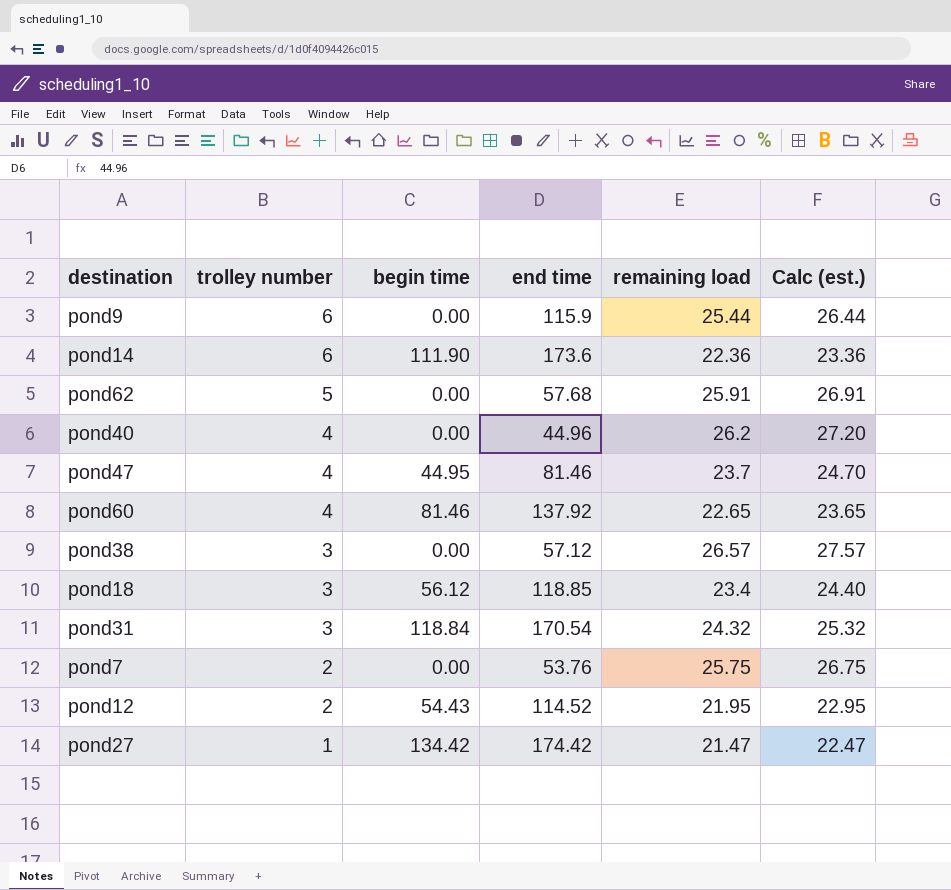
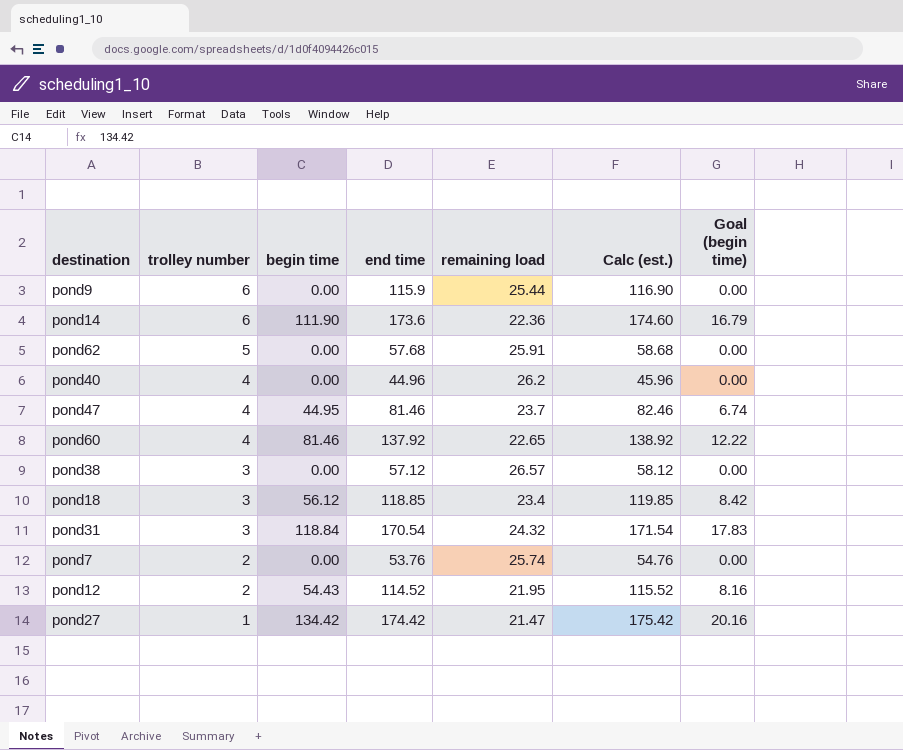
column Calc (est.) | formula: [remaining load] + 1 -> [end time] + 1
column Goal (begin time) | formula: none -> [begin time] * 0.15
pond7 | remaining load: 25.75 -> 25.74

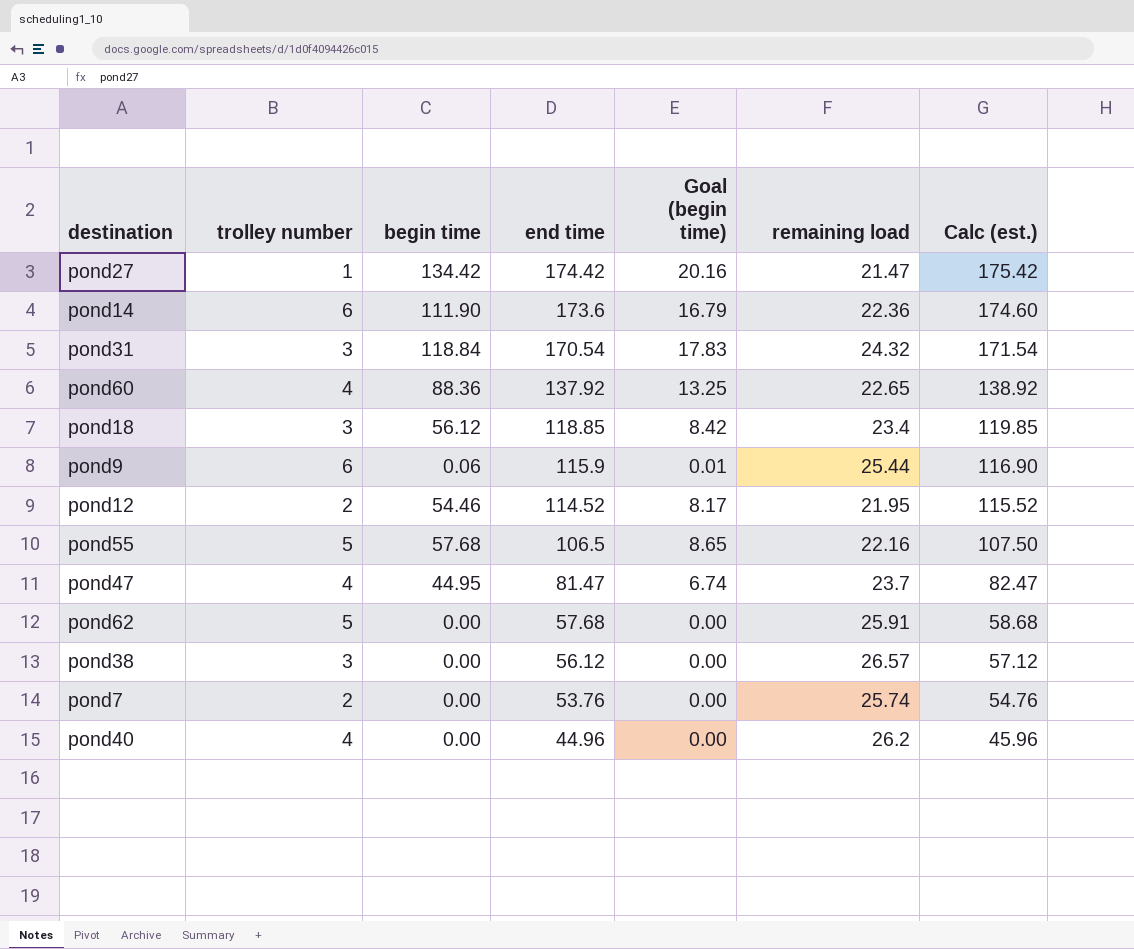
row order: trolley number descending -> end time descending
column Goal (begin time) | position: 7 -> 5
pond60 | begin time: 81.46 -> 88.36
pond60 | Goal (begin time): 12.22 -> 13.25
pond9 | begin time: 0.00 -> 0.06
pond9 | Goal (begin time): 0.00 -> 0.01
pond12 | begin time: 54.43 -> 54.46
pond12 | Goal (begin time): 8.16 -> 8.17
row pond55: none -> 5 | 57.68 | 106.5 | 8.65 | 22.16 | 107.50
pond47 | end time: 81.46 -> 81.47
pond47 | Calc (est.): 82.46 -> 82.47
pond38 | end time: 57.12 -> 56.12
pond38 | Calc (est.): 58.12 -> 57.12

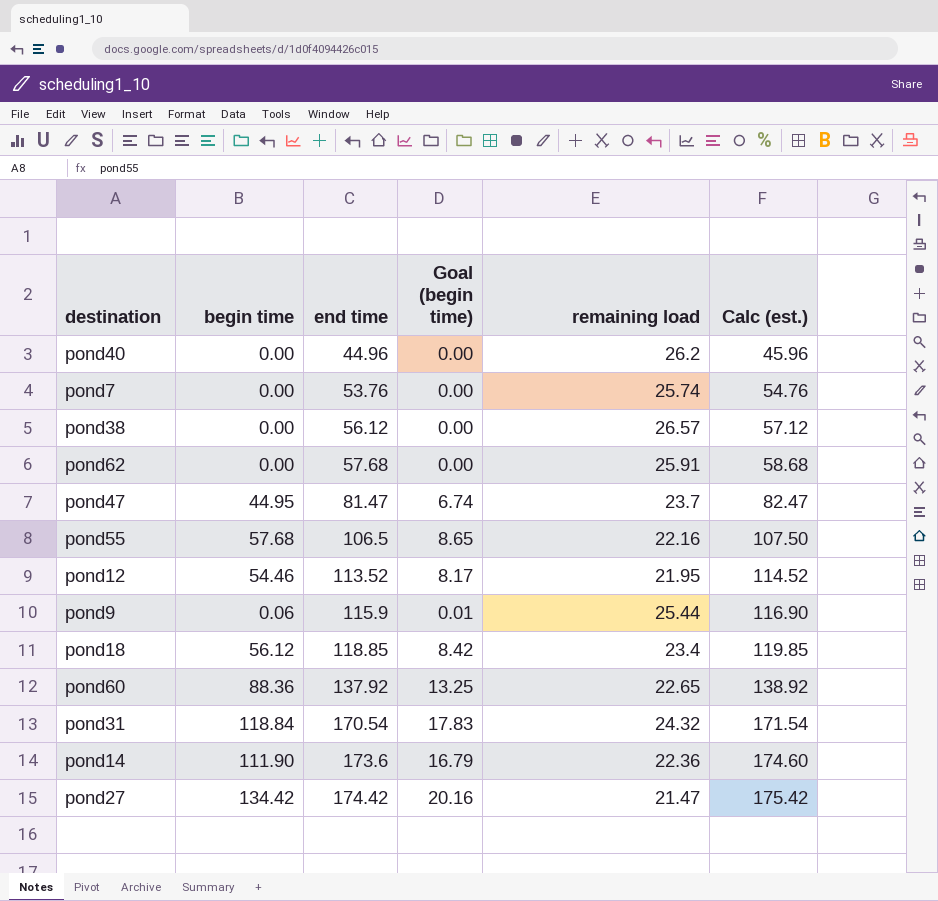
row order: end time descending -> end time ascending
column trolley number | position: 2 -> none
pond12 | end time: 114.52 -> 113.52
pond12 | Calc (est.): 115.52 -> 114.52

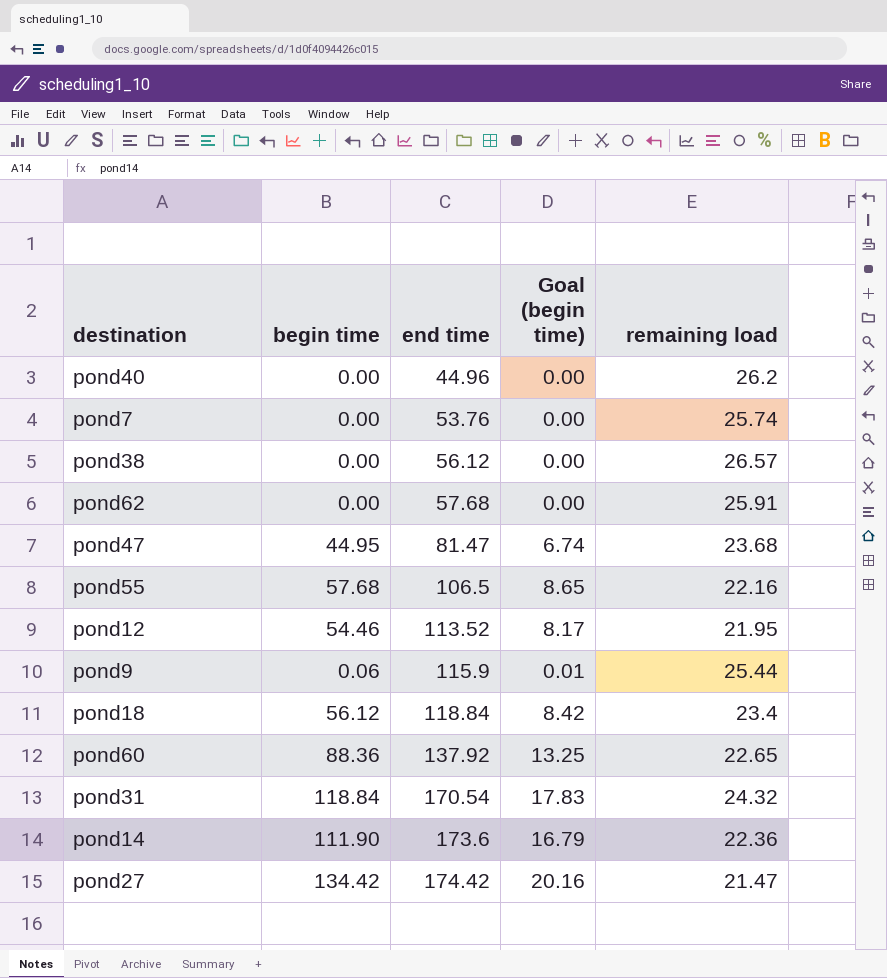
column Calc (est.) | formula: [end time] + 1 -> none
pond47 | remaining load: 23.7 -> 23.68
pond18 | end time: 118.85 -> 118.84

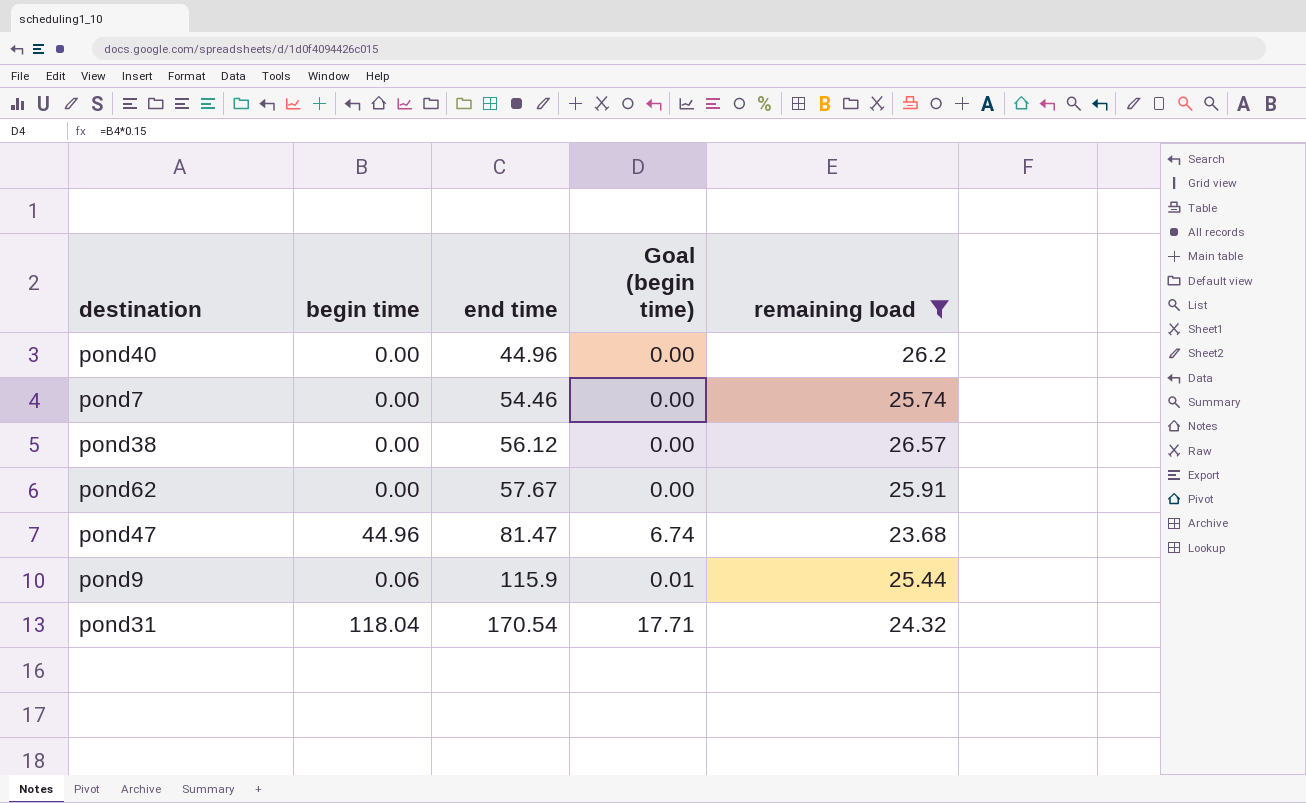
filter: none -> remaining load >= 23.68
pond7 | end time: 53.76 -> 54.46
pond62 | end time: 57.68 -> 57.67
pond47 | begin time: 44.95 -> 44.96
pond31 | begin time: 118.84 -> 118.04
pond31 | Goal (begin time): 17.83 -> 17.71

